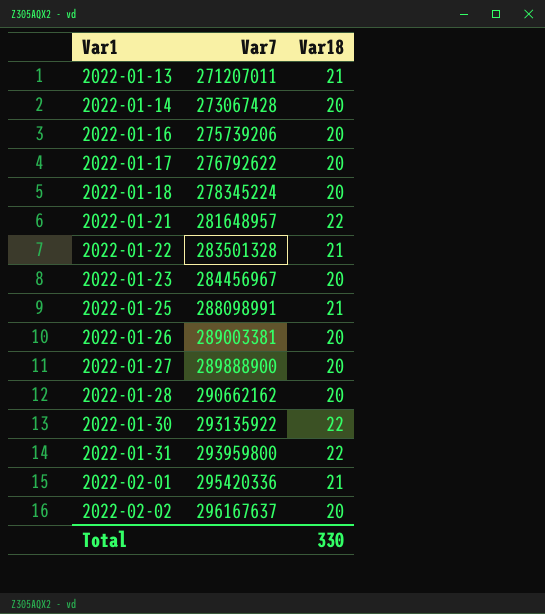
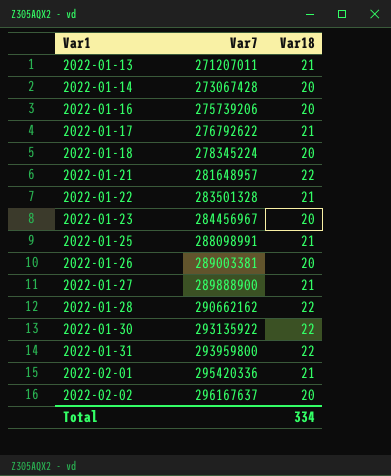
2022-01-17 | Var18: 20 -> 21
2022-01-27 | Var18: 20 -> 21
2022-01-28 | Var18: 20 -> 22
Total | Var18: 330 -> 334

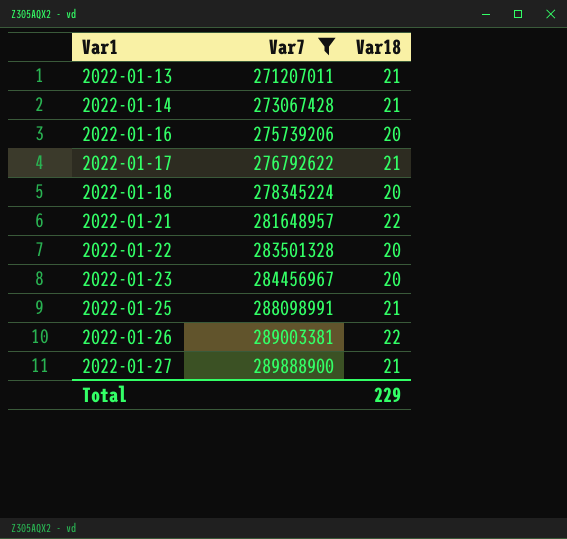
filter: none -> Var7 <= 289888900
2022-01-14 | Var18: 20 -> 21
2022-01-22 | Var18: 21 -> 20
2022-01-26 | Var18: 20 -> 22
Total | Var18: 334 -> 229

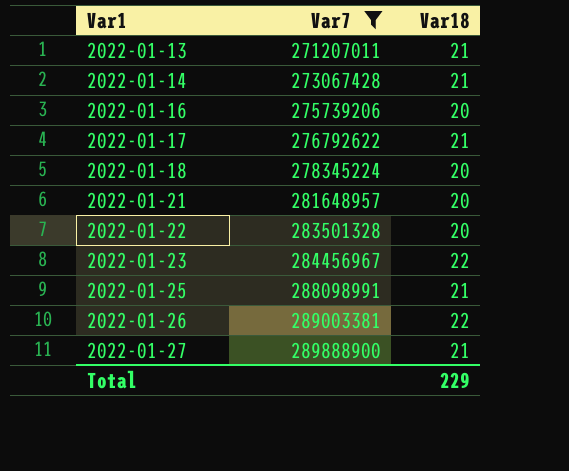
2022-01-21 | Var18: 22 -> 20
2022-01-23 | Var18: 20 -> 22

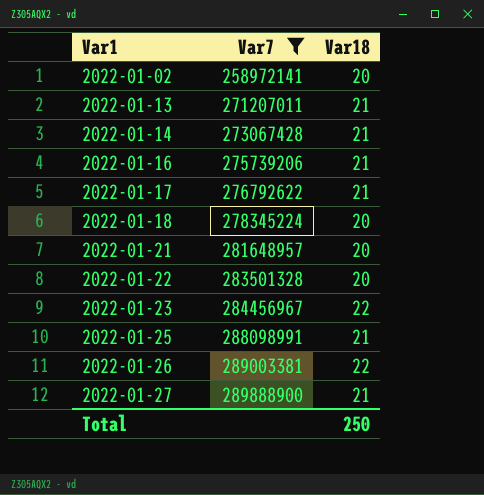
row 2022-01-02: none -> 258972141 | 20
2022-01-16 | Var18: 20 -> 21
Total | Var18: 229 -> 250

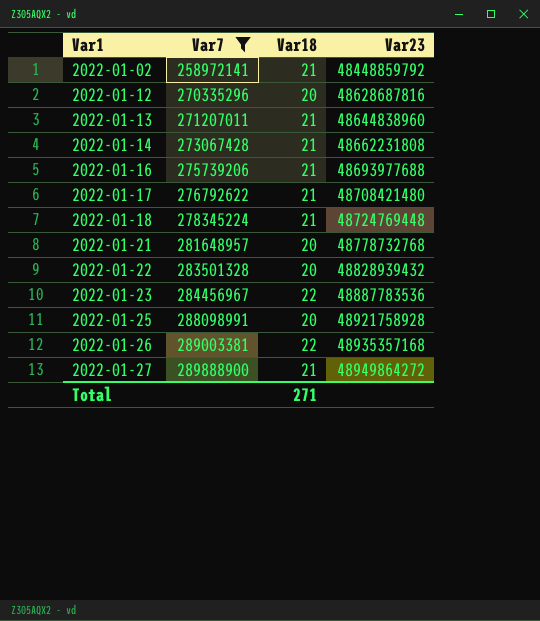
column Var23 | position: none -> 4
2022-01-02 | Var18: 20 -> 21
row 2022-01-12: none -> 270335296 | 20 | 48628687816
2022-01-18 | Var18: 20 -> 21
2022-01-25 | Var18: 21 -> 20
Total | Var18: 250 -> 271

